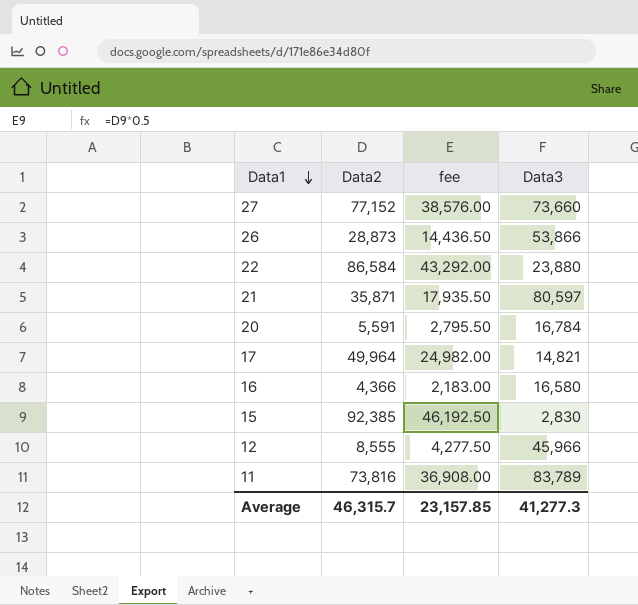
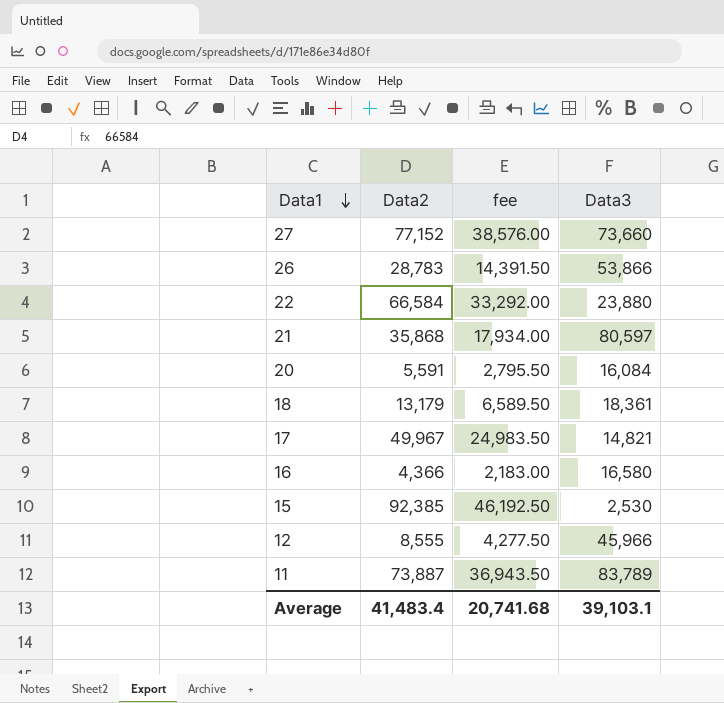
26 | Data2: 28,873 -> 28,783
26 | fee: 14,436.50 -> 14,391.50
22 | Data2: 86,584 -> 66,584
22 | fee: 43,292.00 -> 33,292.00
21 | Data2: 35,871 -> 35,868
21 | fee: 17,935.50 -> 17,934.00
20 | Data3: 16,784 -> 16,084
row 18: none -> 13,179 | 6,589.50 | 18,361
17 | Data2: 49,964 -> 49,967
17 | fee: 24,982.00 -> 24,983.50
15 | Data3: 2,830 -> 2,530
11 | Data2: 73,816 -> 73,887
11 | fee: 36,908.00 -> 36,943.50
Average | Data2: 46,315.7 -> 41,483.4
Average | fee: 23,157.85 -> 20,741.68
Average | Data3: 41,277.3 -> 39,103.1

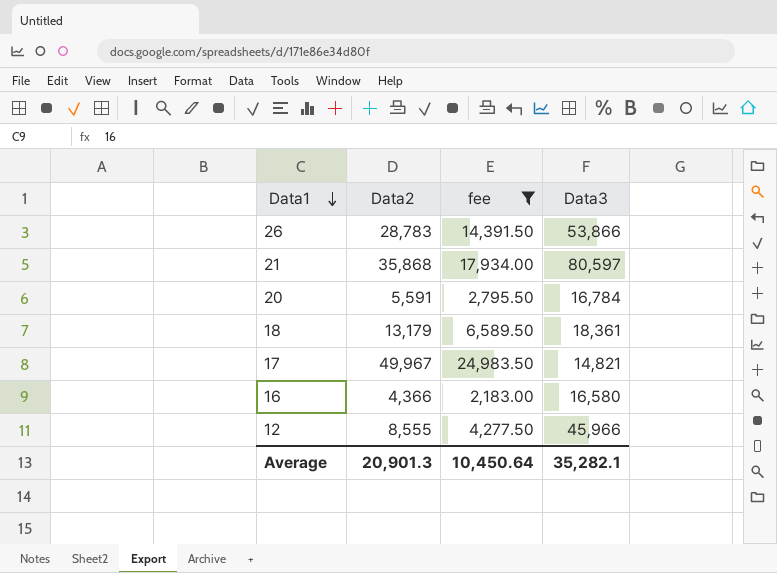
filter: none -> fee <= 24,983.50
20 | Data3: 16,084 -> 16,784
Average | Data2: 41,483.4 -> 20,901.3
Average | fee: 20,741.68 -> 10,450.64
Average | Data3: 39,103.1 -> 35,282.1

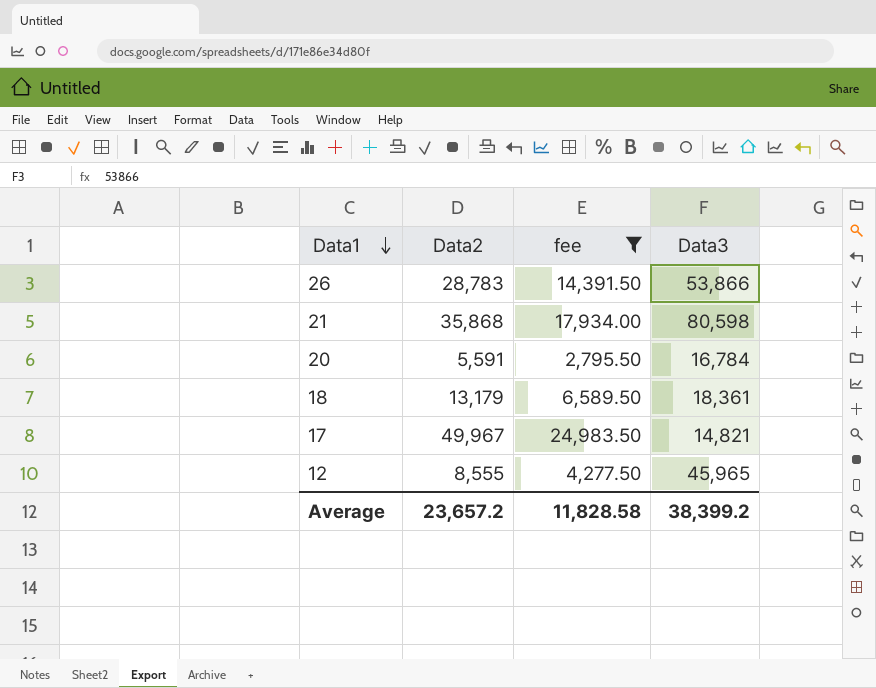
row 16: 4,366 | 2,183.00 | 16,580 -> none
21 | Data3: 80,597 -> 80,598
12 | Data3: 45,966 -> 45,965
Average | Data2: 20,901.3 -> 23,657.2
Average | fee: 10,450.64 -> 11,828.58
Average | Data3: 35,282.1 -> 38,399.2

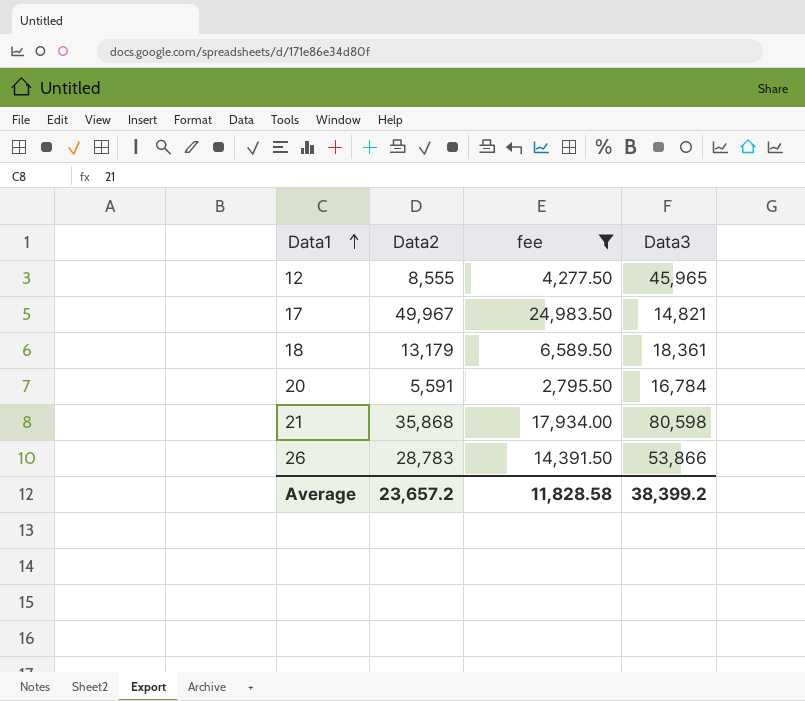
row order: Data1 descending -> Data1 ascending

